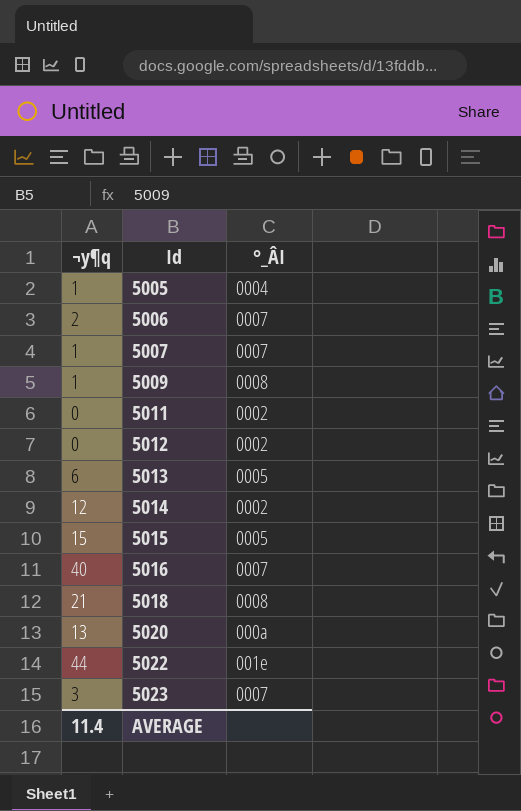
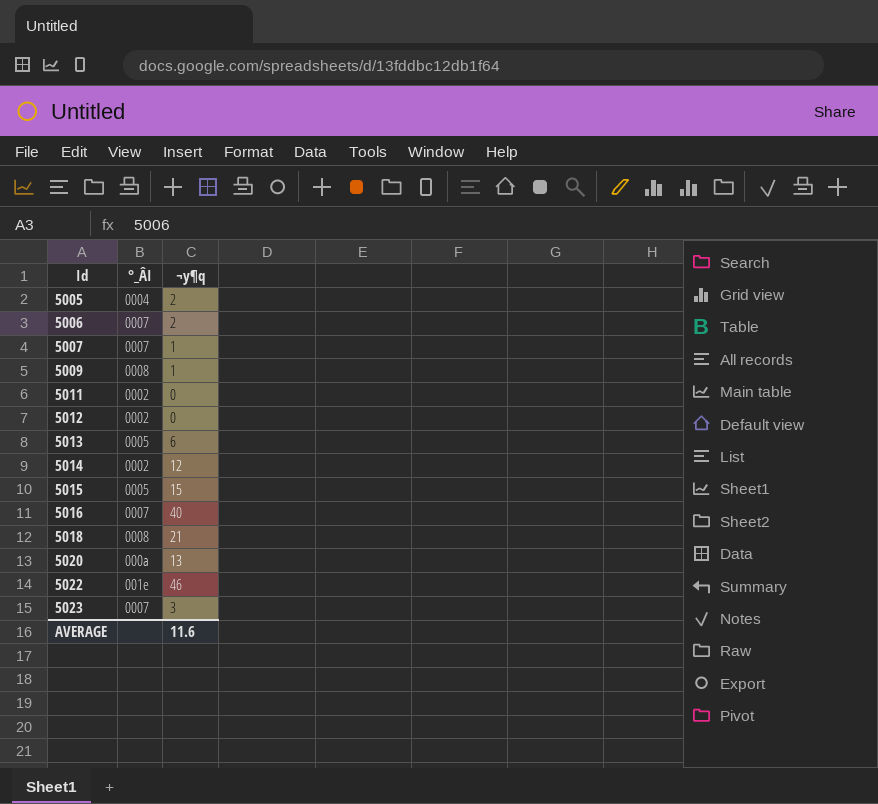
column ¬y¶q | position: 1 -> 3
5005 | ¬y¶q: 1 -> 2
5022 | ¬y¶q: 44 -> 46
AVERAGE | ¬y¶q: 11.4 -> 11.6

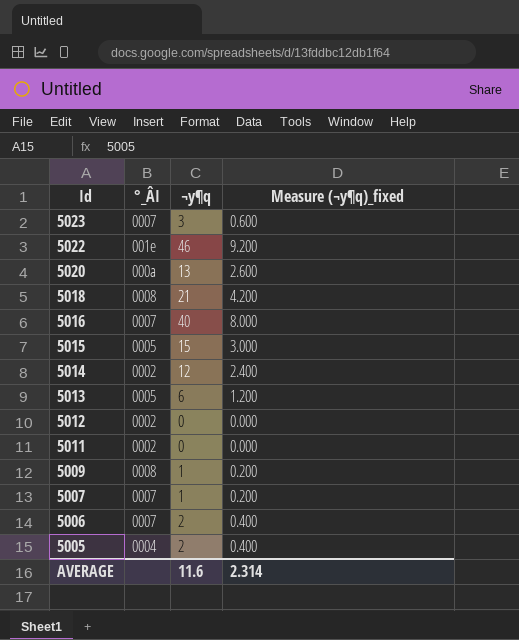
row order: Id ascending -> Id descending
column Measure (¬y¶q)_fixed | formula: none -> [¬y¶q] * 0.2

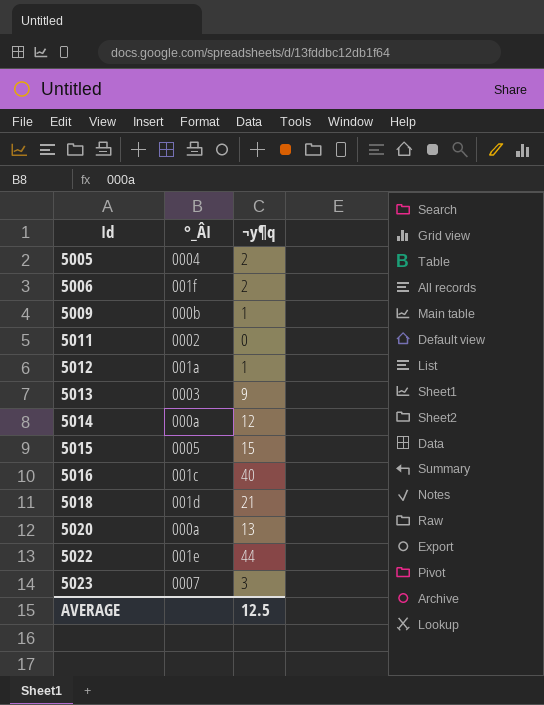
row order: Id descending -> Id ascending
column Measure (¬y¶q)_fixed | formula: [¬y¶q] * 0.2 -> none
row 5007: 0007 | 1 | 0.200 -> none
5006 | °_ÂI: 0007 -> 001f
5009 | °_ÂI: 0008 -> 000b
5012 | °_ÂI: 0002 -> 001a
5012 | ¬y¶q: 0 -> 1
5013 | °_ÂI: 0005 -> 0003
5013 | ¬y¶q: 6 -> 9
5014 | °_ÂI: 0002 -> 000a
5016 | °_ÂI: 0007 -> 001c
5018 | °_ÂI: 0008 -> 001d
5022 | ¬y¶q: 46 -> 44
AVERAGE | ¬y¶q: 11.6 -> 12.5

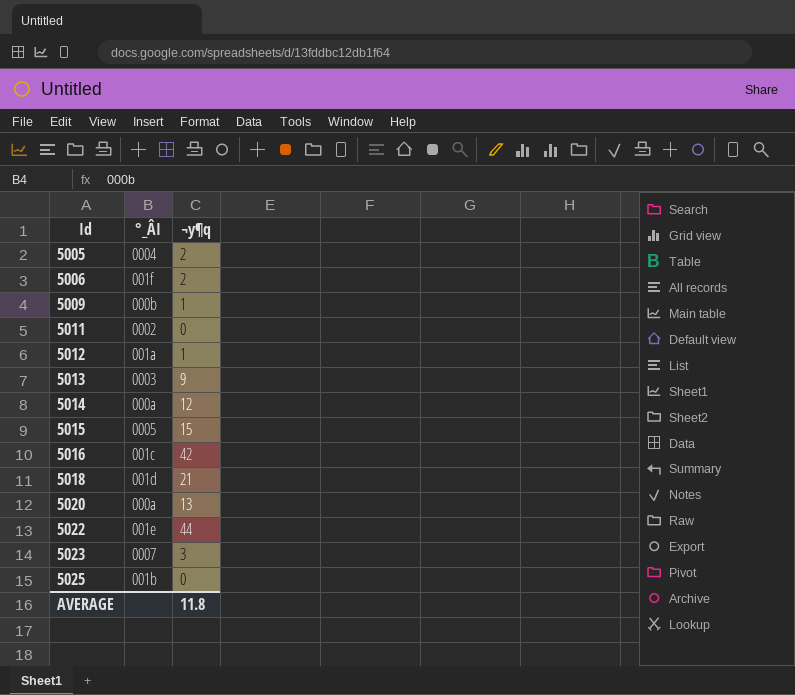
5016 | ¬y¶q: 40 -> 42
row 5025: none -> 001b | 0
AVERAGE | ¬y¶q: 12.5 -> 11.8

